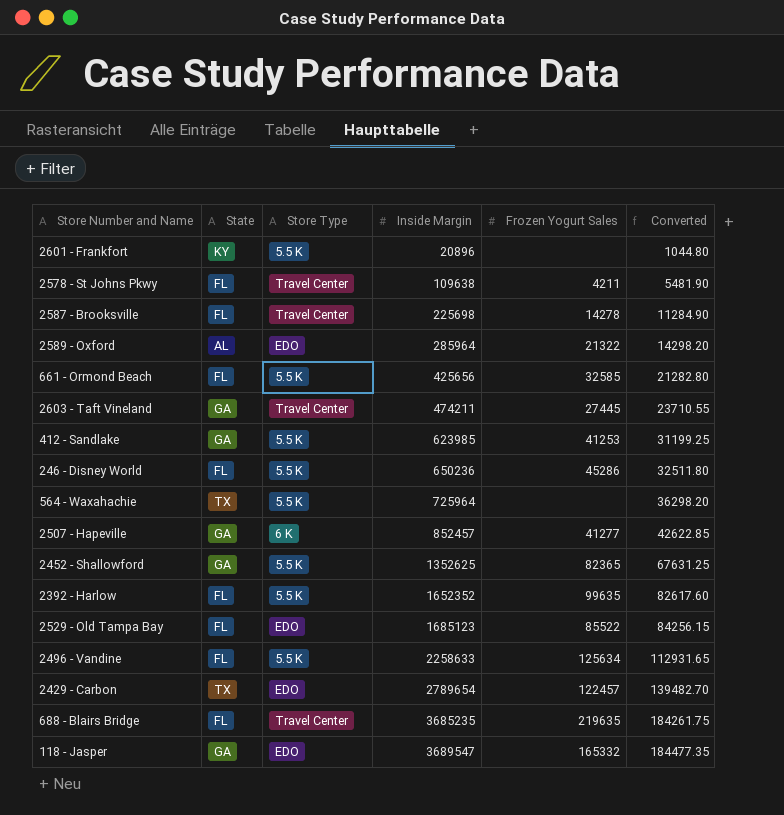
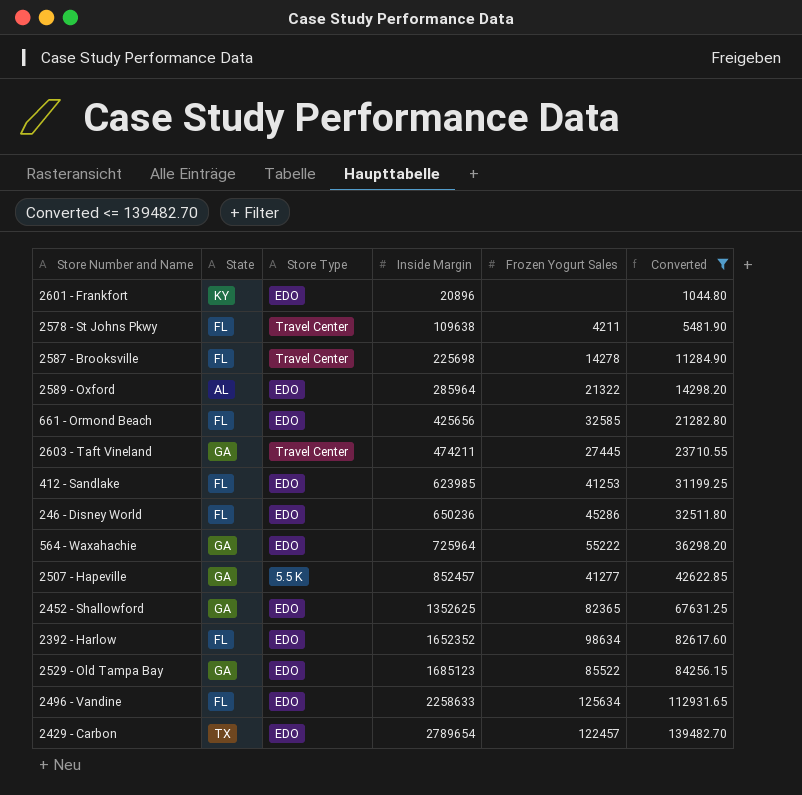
filter: none -> Converted <= 139482.70
2601 - Frankfort | Store Type: 5.5 K -> EDO
661 - Ormond Beach | Store Type: 5.5 K -> EDO
412 - Sandlake | State: GA -> FL
412 - Sandlake | Store Type: 5.5 K -> EDO
246 - Disney World | Store Type: 5.5 K -> EDO
564 - Waxahachie | State: TX -> GA
564 - Waxahachie | Store Type: 5.5 K -> EDO
564 - Waxahachie | Frozen Yogurt Sales: none -> 55222
2507 - Hapeville | Store Type: 6 K -> 5.5 K
2452 - Shallowford | Store Type: 5.5 K -> EDO
2392 - Harlow | Store Type: 5.5 K -> EDO
2392 - Harlow | Frozen Yogurt Sales: 99635 -> 98634
2529 - Old Tampa Bay | State: FL -> GA
2496 - Vandine | Store Type: 5.5 K -> EDO

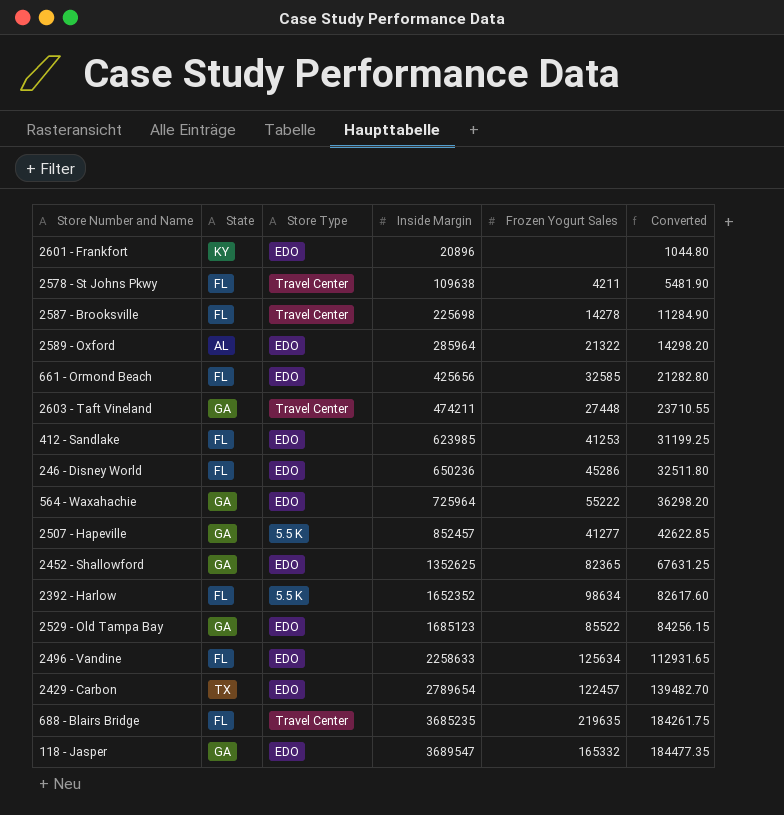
filter: Converted <= 139482.70 -> none
2603 - Taft Vineland | Frozen Yogurt Sales: 27445 -> 27448
2392 - Harlow | Store Type: EDO -> 5.5 K

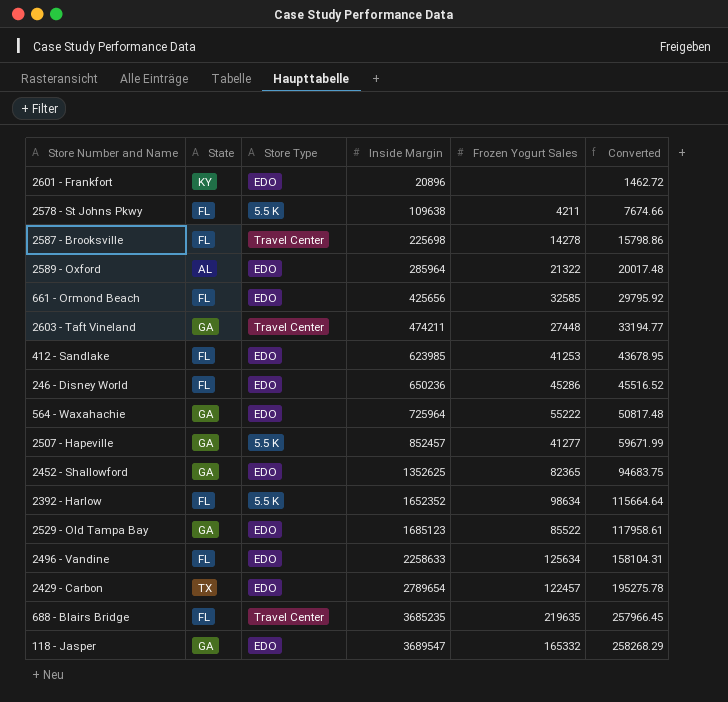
column Converted | formula: [Inside Margin] * 0.05 -> [Inside Margin] * 0.07
2578 - St Johns Pkwy | Store Type: Travel Center -> 5.5 K

